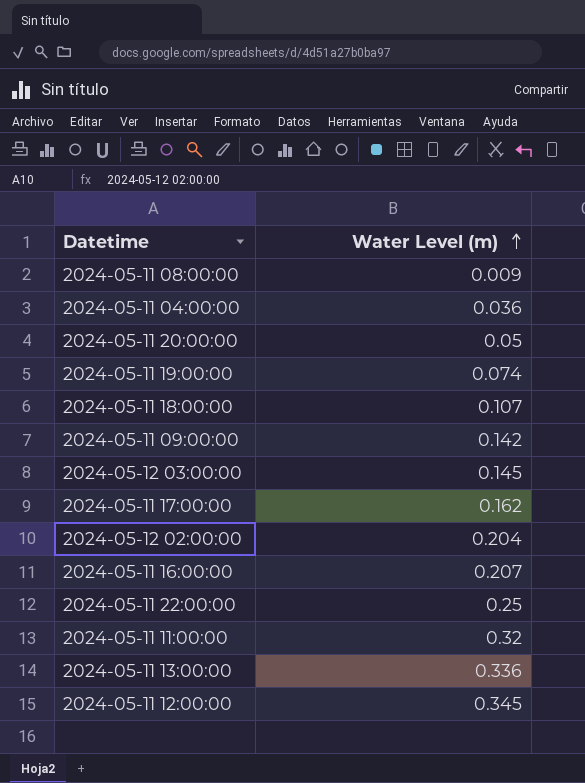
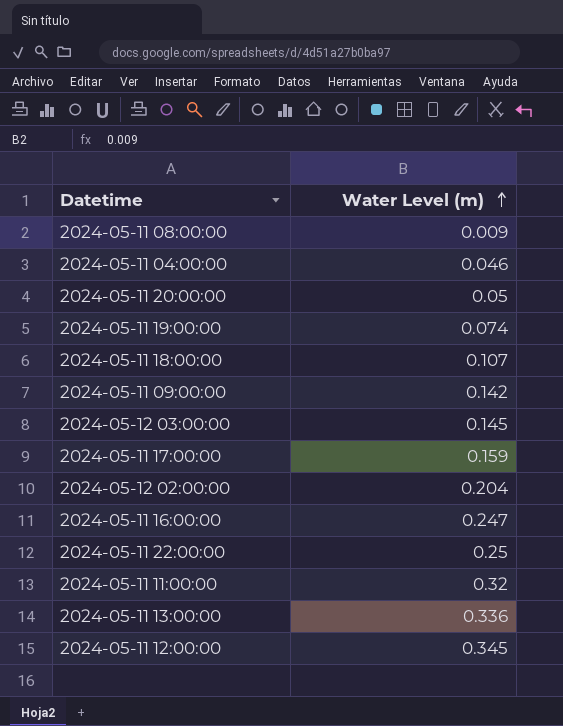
2024-05-11 04:00:00 | Water Level (m): 0.036 -> 0.046
2024-05-11 17:00:00 | Water Level (m): 0.162 -> 0.159
2024-05-11 16:00:00 | Water Level (m): 0.207 -> 0.247

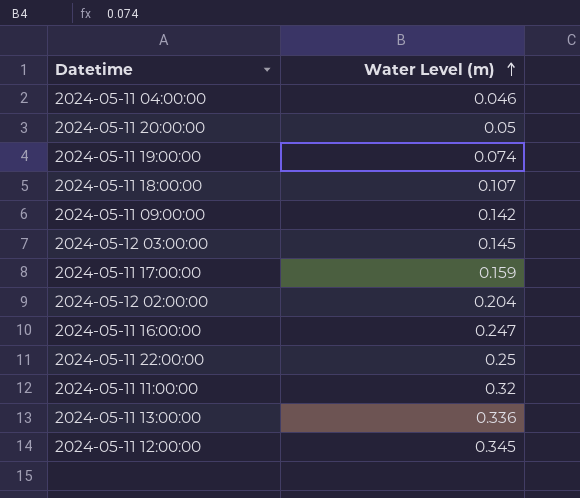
row 2024-05-11 08:00:00: 0.009 -> none

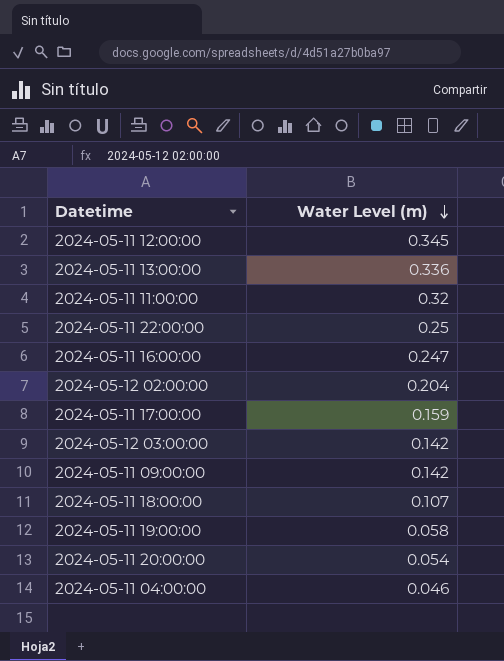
row order: Water Level (m) ascending -> Water Level (m) descending
2024-05-12 03:00:00 | Water Level (m): 0.145 -> 0.142
2024-05-11 19:00:00 | Water Level (m): 0.074 -> 0.058
2024-05-11 20:00:00 | Water Level (m): 0.05 -> 0.054

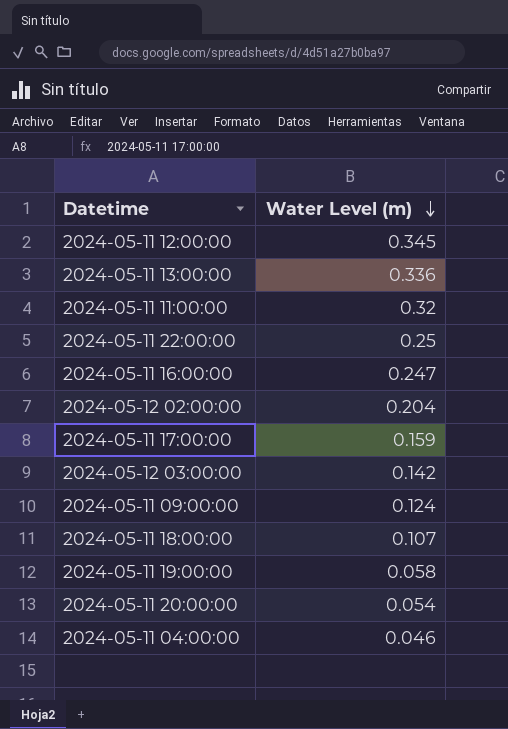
2024-05-11 09:00:00 | Water Level (m): 0.142 -> 0.124

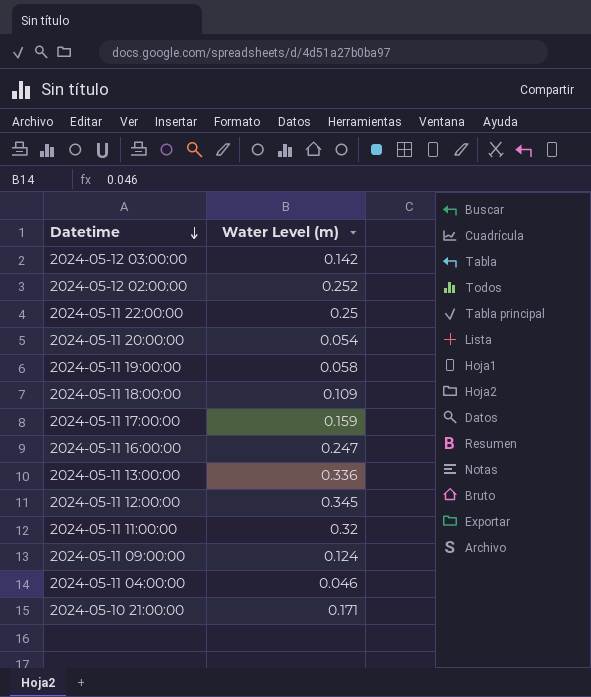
row order: Water Level (m) descending -> Datetime descending
2024-05-12 02:00:00 | Water Level (m): 0.204 -> 0.252
2024-05-11 18:00:00 | Water Level (m): 0.107 -> 0.109
row 2024-05-10 21:00:00: none -> 0.171

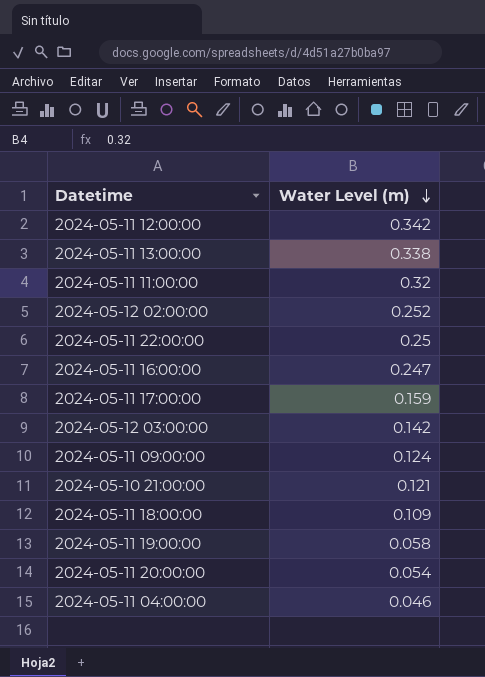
row order: Datetime descending -> Water Level (m) descending
2024-05-11 12:00:00 | Water Level (m): 0.345 -> 0.342
2024-05-11 13:00:00 | Water Level (m): 0.336 -> 0.338
2024-05-10 21:00:00 | Water Level (m): 0.171 -> 0.121

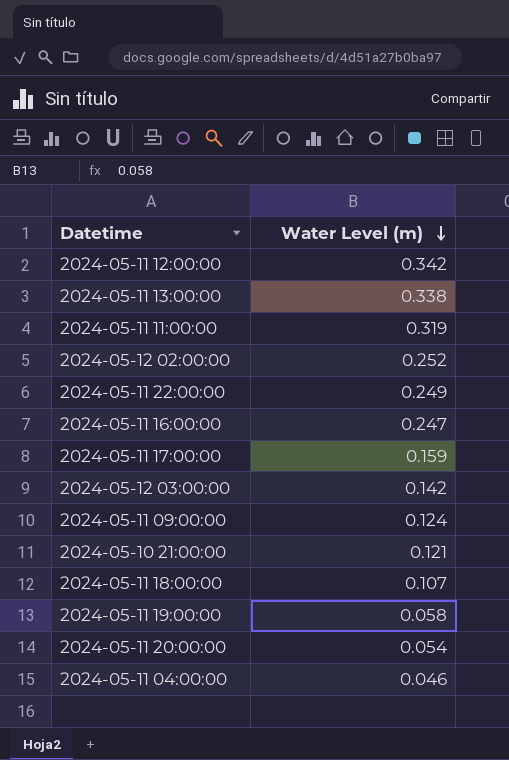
2024-05-11 11:00:00 | Water Level (m): 0.32 -> 0.319
2024-05-11 22:00:00 | Water Level (m): 0.25 -> 0.249
2024-05-11 18:00:00 | Water Level (m): 0.109 -> 0.107

